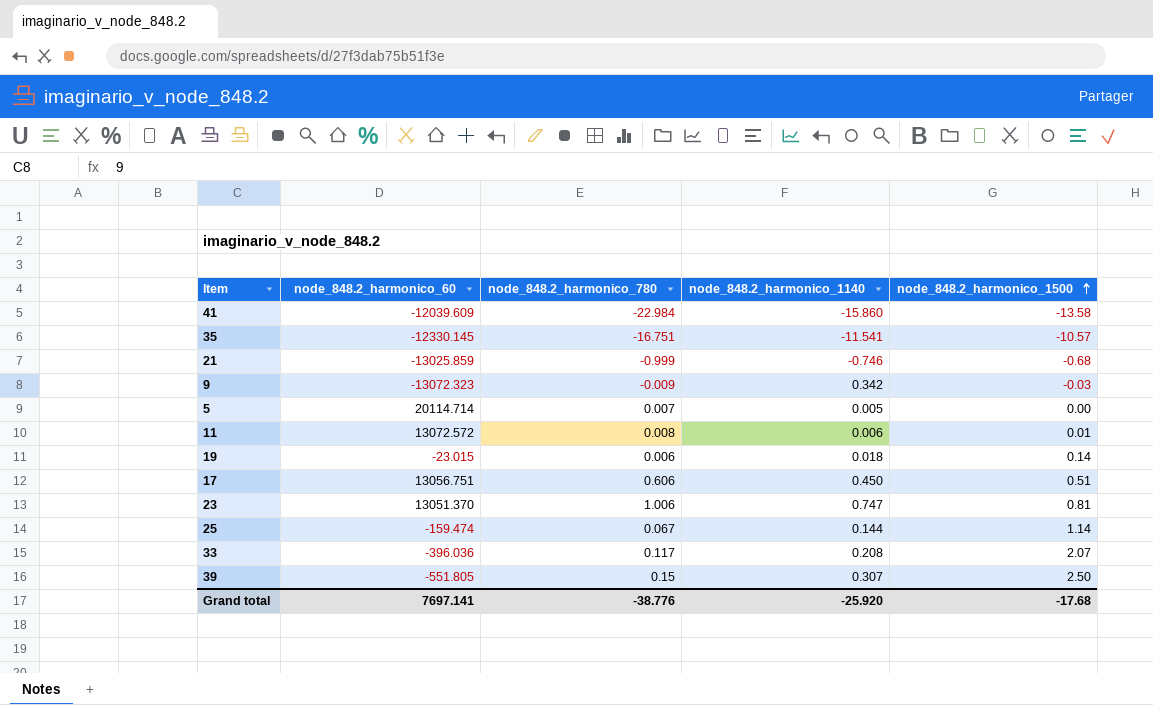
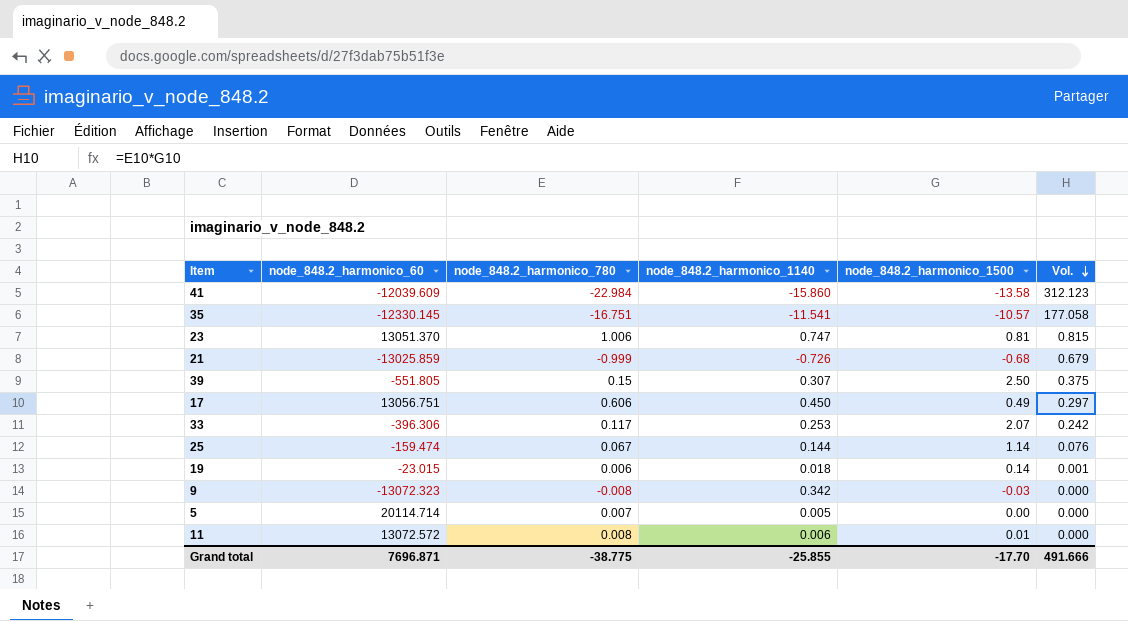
row order: node_848.2_harmonico_1500 ascending -> Vol. descending
column Vol. | formula: none -> [node_848.2_harmonico_780] * [node_848.2_harmonico_1500]
21 | node_848.2_harmonico_1140: -0.746 -> -0.726
17 | node_848.2_harmonico_1500: 0.51 -> 0.49
33 | node_848.2_harmonico_60: -396.036 -> -396.306
33 | node_848.2_harmonico_1140: 0.208 -> 0.253
9 | node_848.2_harmonico_780: -0.009 -> -0.008
Grand total | node_848.2_harmonico_60: 7697.141 -> 7696.871
Grand total | node_848.2_harmonico_780: -38.776 -> -38.775
Grand total | node_848.2_harmonico_1140: -25.920 -> -25.855
Grand total | node_848.2_harmonico_1500: -17.68 -> -17.70

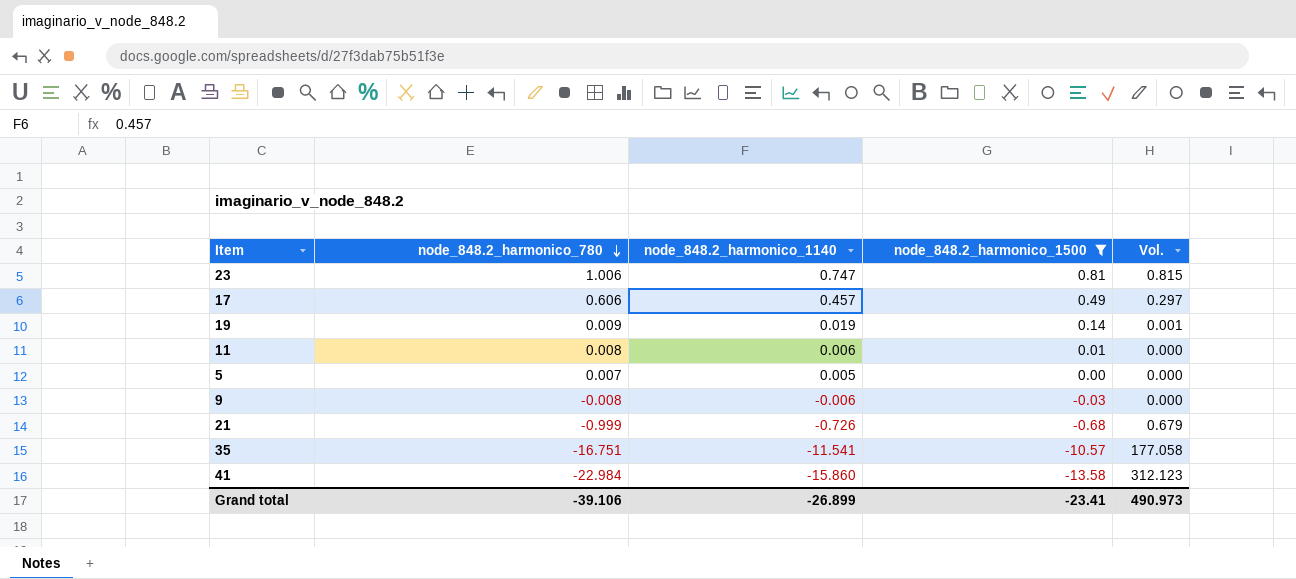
filter: none -> node_848.2_harmonico_1500 <= 0.81
row order: Vol. descending -> node_848.2_harmonico_780 descending
column node_848.2_harmonico_60 | position: 2 -> none
17 | node_848.2_harmonico_1140: 0.450 -> 0.457
19 | node_848.2_harmonico_780: 0.006 -> 0.009
19 | node_848.2_harmonico_1140: 0.018 -> 0.019
9 | node_848.2_harmonico_1140: 0.342 -> -0.006
Grand total | node_848.2_harmonico_780: -38.775 -> -39.106
Grand total | node_848.2_harmonico_1140: -25.855 -> -26.899
Grand total | node_848.2_harmonico_1500: -17.70 -> -23.41
Grand total | Vol.: 491.666 -> 490.973

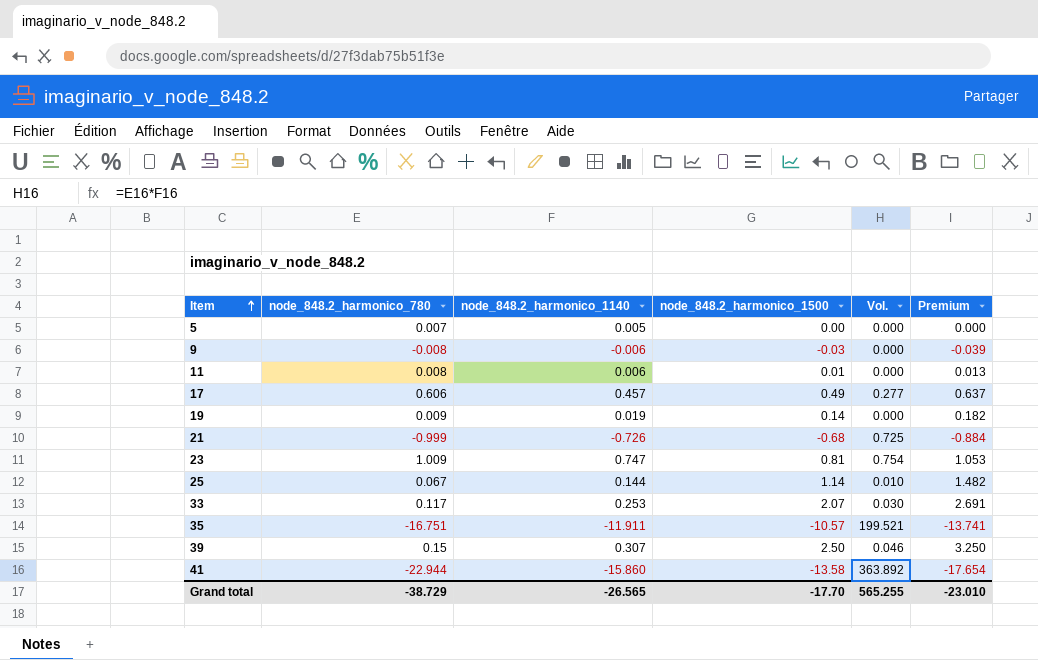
filter: node_848.2_harmonico_1500 <= 0.81 -> none
row order: node_848.2_harmonico_780 descending -> Item ascending
column Vol. | formula: [node_848.2_harmonico_780] * [node_848.2_harmonico_1500] -> [node_848.2_harmonico_780] * [node_848.2_harmonico_1140]
column Premium | formula: none -> [node_848.2_harmonico_1500] * 1.3
23 | node_848.2_harmonico_780: 1.006 -> 1.009
35 | node_848.2_harmonico_1140: -11.541 -> -11.911
41 | node_848.2_harmonico_780: -22.984 -> -22.944
Grand total | node_848.2_harmonico_780: -39.106 -> -38.729
Grand total | node_848.2_harmonico_1140: -26.899 -> -26.565
Grand total | node_848.2_harmonico_1500: -23.41 -> -17.70
Grand total | Vol.: 490.973 -> 565.255

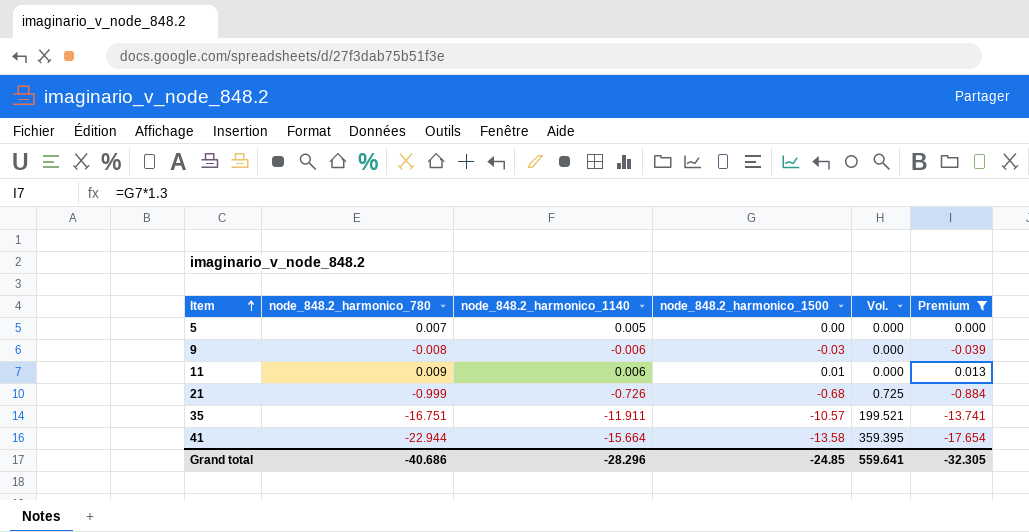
filter: none -> Premium <= 0.013
11 | node_848.2_harmonico_780: 0.008 -> 0.009
41 | node_848.2_harmonico_1140: -15.860 -> -15.664
41 | Vol.: 363.892 -> 359.395
Grand total | node_848.2_harmonico_780: -38.729 -> -40.686
Grand total | node_848.2_harmonico_1140: -26.565 -> -28.296
Grand total | node_848.2_harmonico_1500: -17.70 -> -24.85
Grand total | Vol.: 565.255 -> 559.641
Grand total | Premium: -23.010 -> -32.305

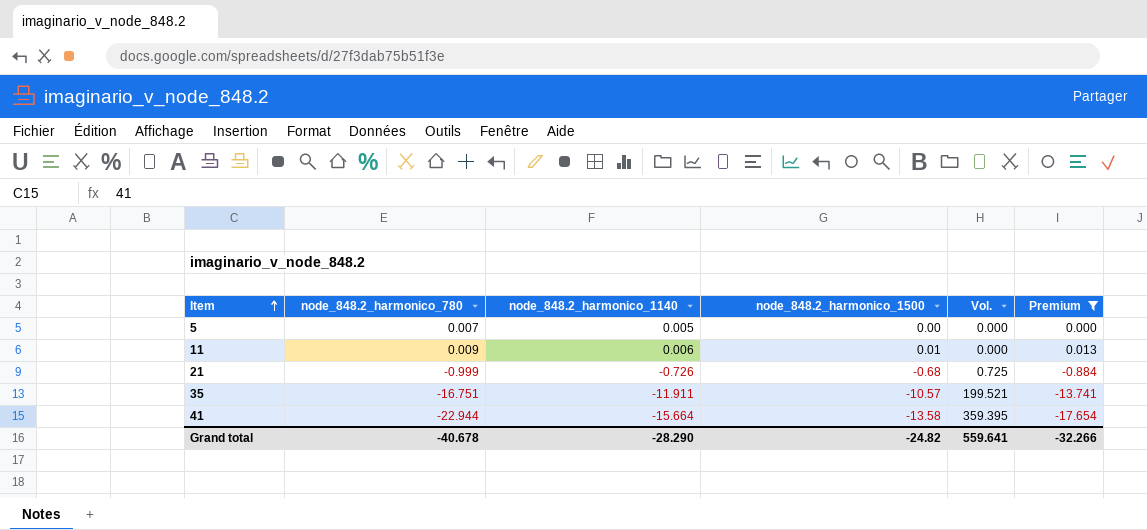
row 9: -0.008 | -0.006 | -0.03 | 0.000 | -0.039 -> none
Grand total | node_848.2_harmonico_780: -40.686 -> -40.678
Grand total | node_848.2_harmonico_1140: -28.296 -> -28.290
Grand total | node_848.2_harmonico_1500: -24.85 -> -24.82
Grand total | Premium: -32.305 -> -32.266

